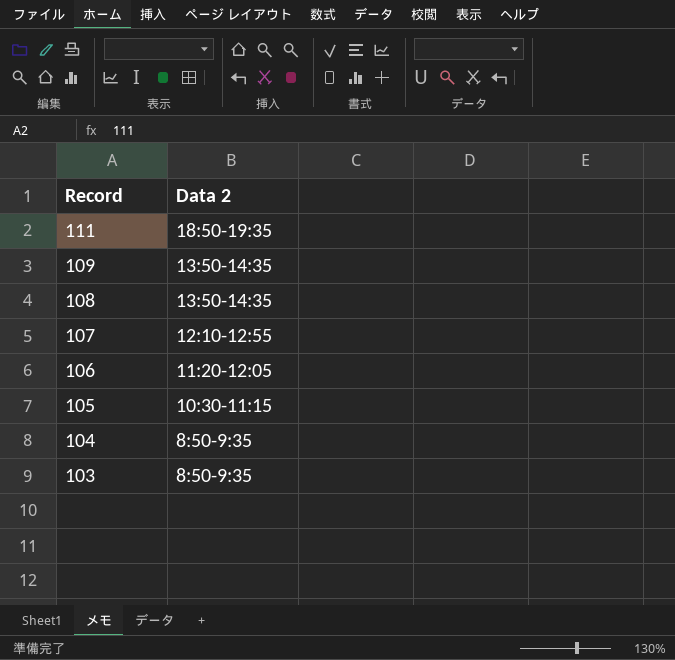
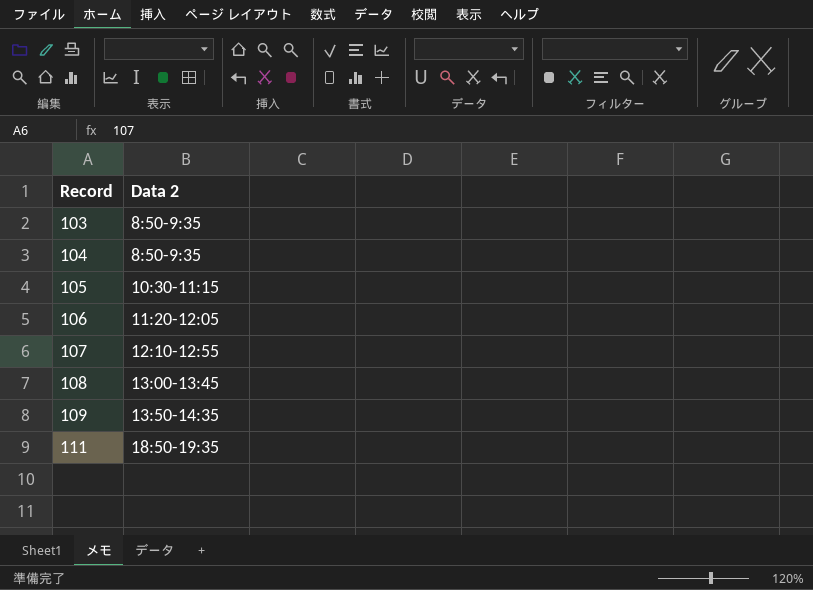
row order: Record descending -> Record ascending
108 | Data 2: 13:50-14:35 -> 13:00-13:45

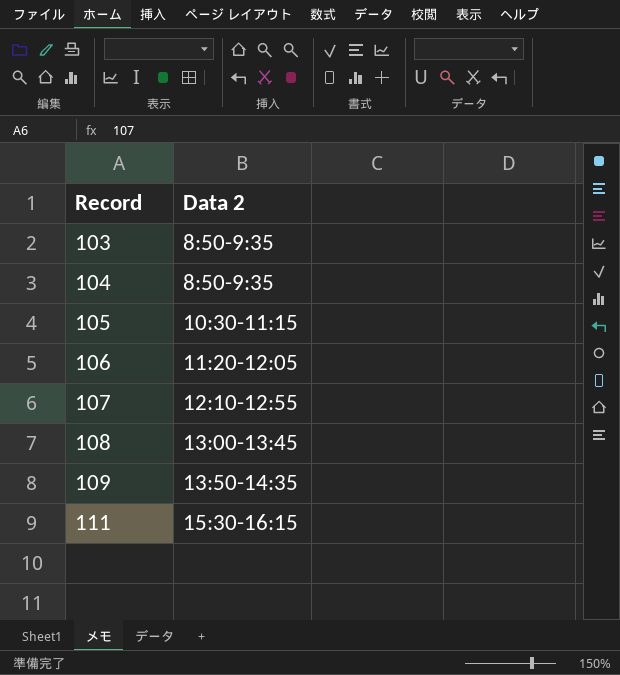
111 | Data 2: 18:50-19:35 -> 15:30-16:15

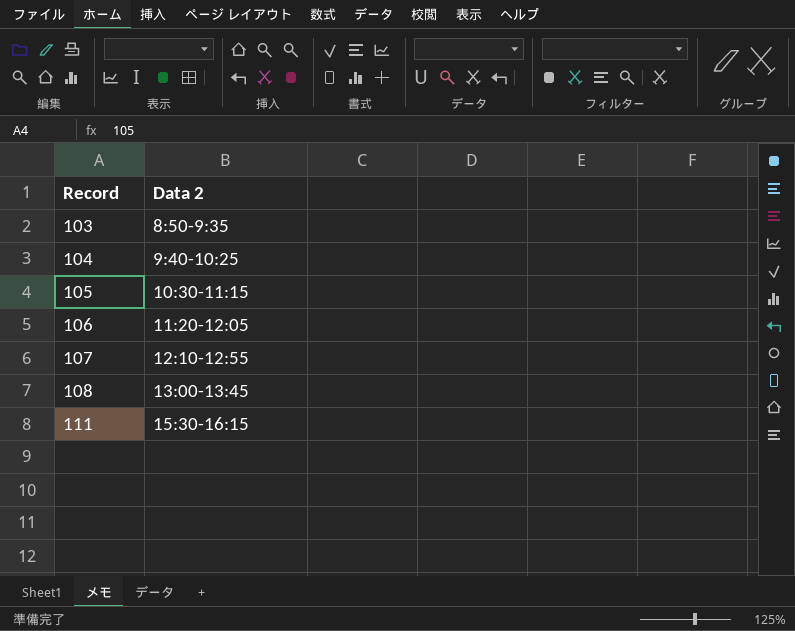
row 109: 13:50-14:35 -> none
104 | Data 2: 8:50-9:35 -> 9:40-10:25

